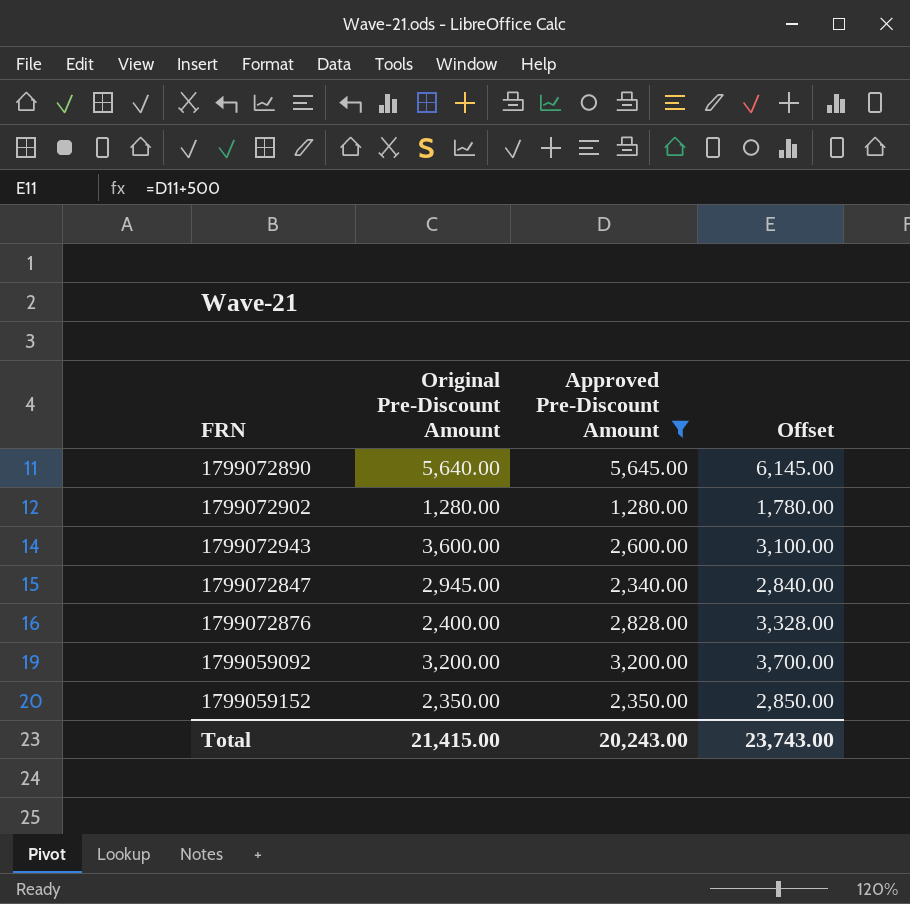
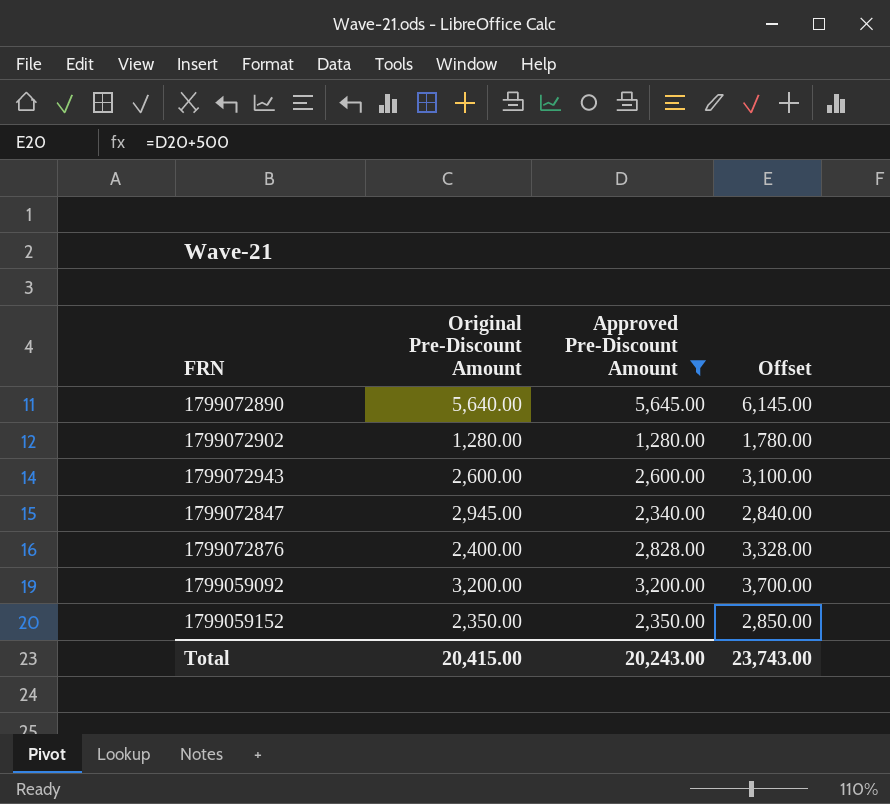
1799072943 | Original Pre-Discount Amount: 3,600.00 -> 2,600.00
Total | Original Pre-Discount Amount: 21,415.00 -> 20,415.00

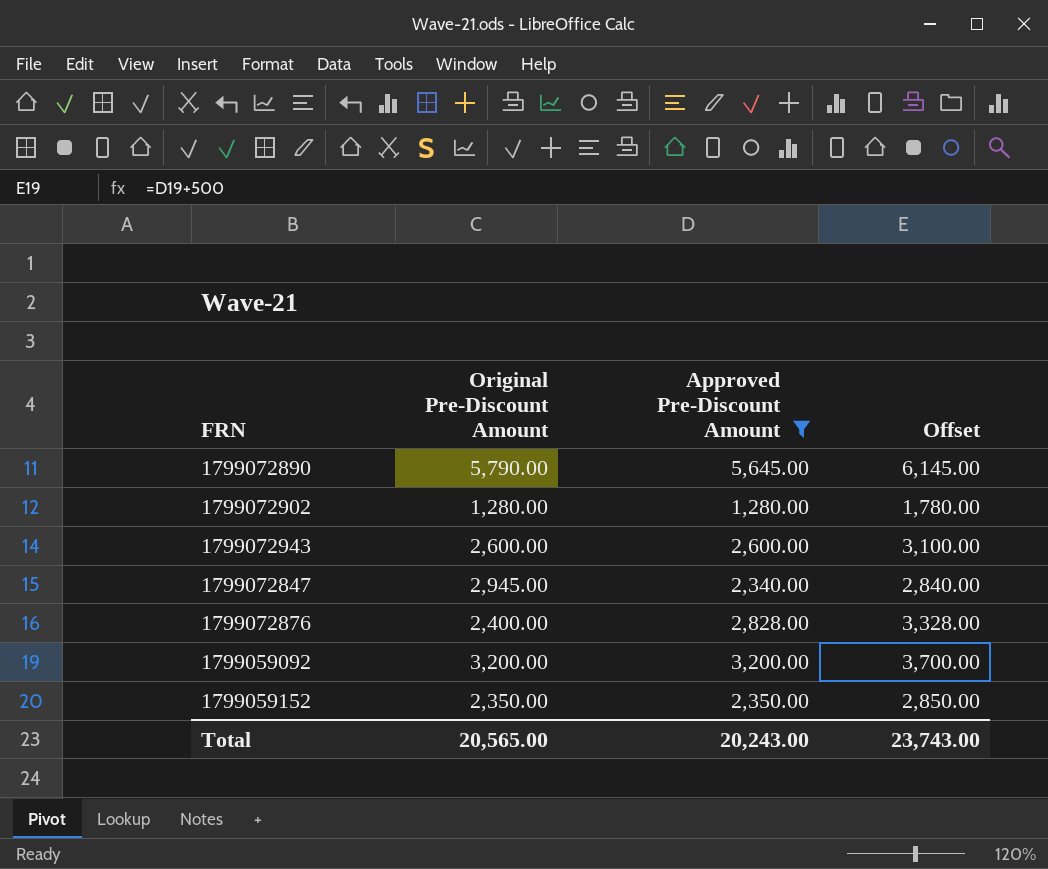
1799072890 | Original Pre-Discount Amount: 5,640.00 -> 5,790.00
Total | Original Pre-Discount Amount: 20,415.00 -> 20,565.00

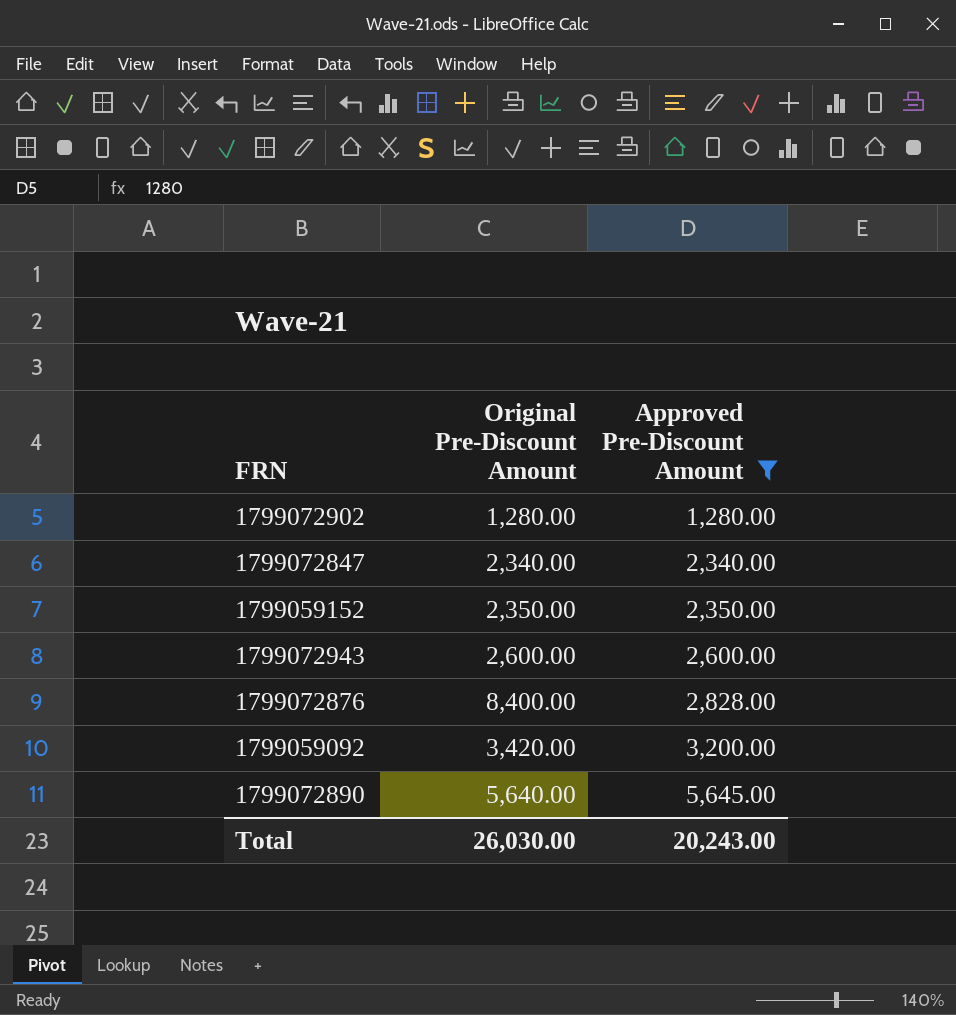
row order: none -> Approved Pre-Discount Amount ascending
column Offset | formula: [Approved Pre-Discount Amount] + 500 -> none
1799072847 | Original Pre-Discount Amount: 2,945.00 -> 2,340.00
1799072876 | Original Pre-Discount Amount: 2,400.00 -> 8,400.00
1799059092 | Original Pre-Discount Amount: 3,200.00 -> 3,420.00
1799072890 | Original Pre-Discount Amount: 5,790.00 -> 5,640.00
Total | Original Pre-Discount Amount: 20,565.00 -> 26,030.00

